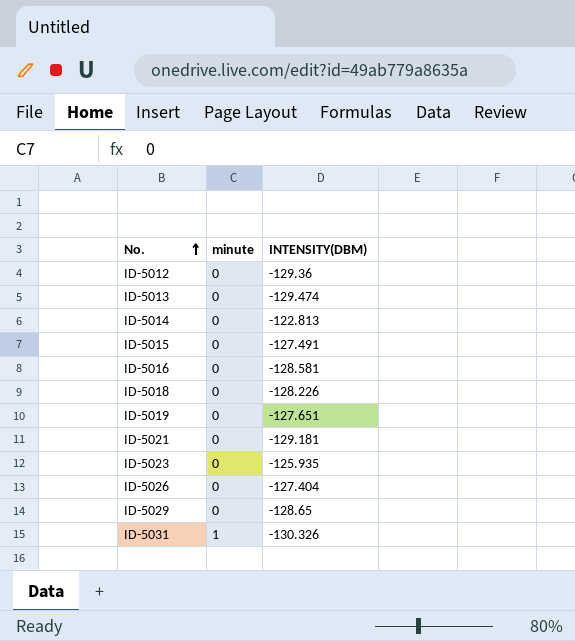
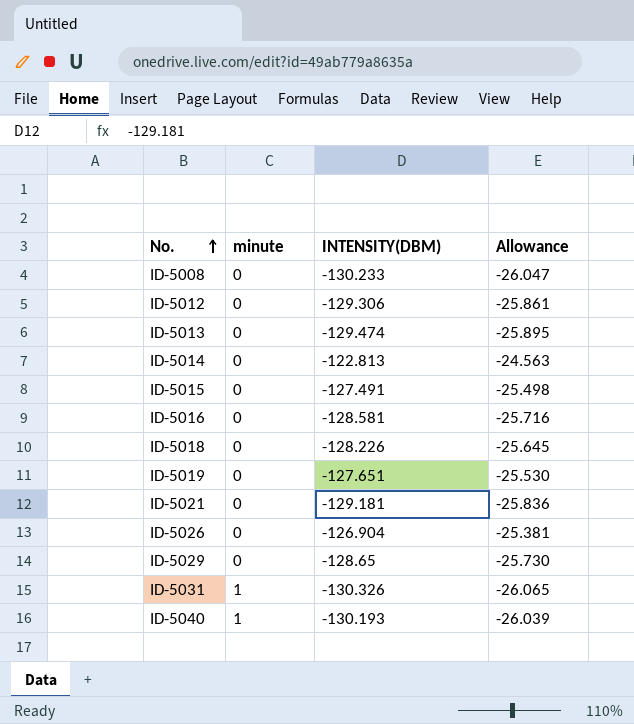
column Allowance | formula: none -> [INTENSITY(DBM)] * 0.2
row ID-5023: 0 | -125.935 -> none
row ID-5008: none -> 0 | -130.233 | -26.047
ID-5012 | INTENSITY(DBM): -129.36 -> -129.306
ID-5026 | INTENSITY(DBM): -127.404 -> -126.904
row ID-5040: none -> 1 | -130.193 | -26.039

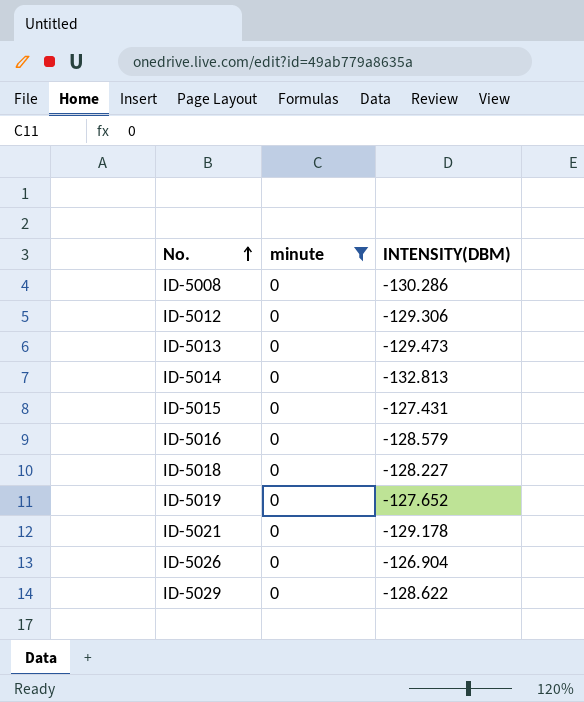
filter: none -> minute = 0
column Allowance | formula: [INTENSITY(DBM)] * 0.2 -> none
ID-5008 | INTENSITY(DBM): -130.233 -> -130.286
ID-5013 | INTENSITY(DBM): -129.474 -> -129.473
ID-5014 | INTENSITY(DBM): -122.813 -> -132.813
ID-5015 | INTENSITY(DBM): -127.491 -> -127.431
ID-5016 | INTENSITY(DBM): -128.581 -> -128.579
ID-5018 | INTENSITY(DBM): -128.226 -> -128.227
ID-5019 | INTENSITY(DBM): -127.651 -> -127.652
ID-5021 | INTENSITY(DBM): -129.181 -> -129.178
ID-5029 | INTENSITY(DBM): -128.65 -> -128.622

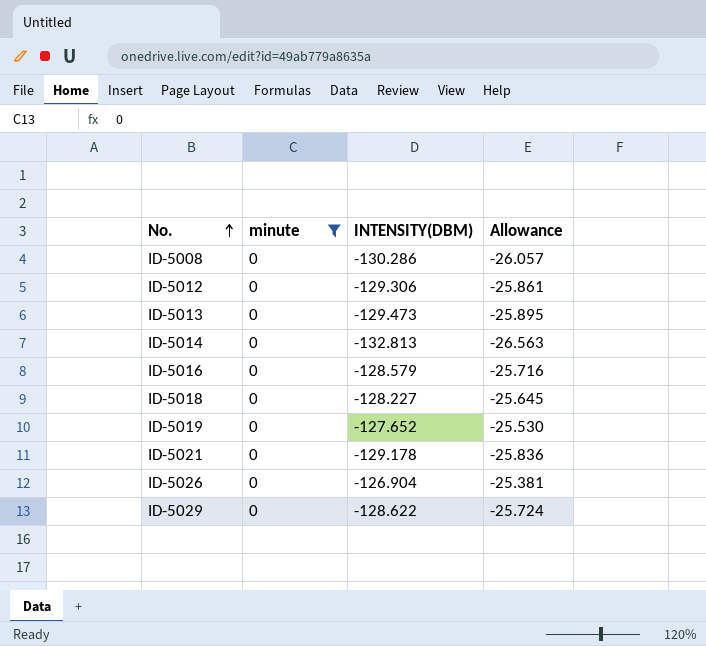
column Allowance | formula: none -> [INTENSITY(DBM)] * 0.2
row ID-5015: 0 | -127.431 -> none

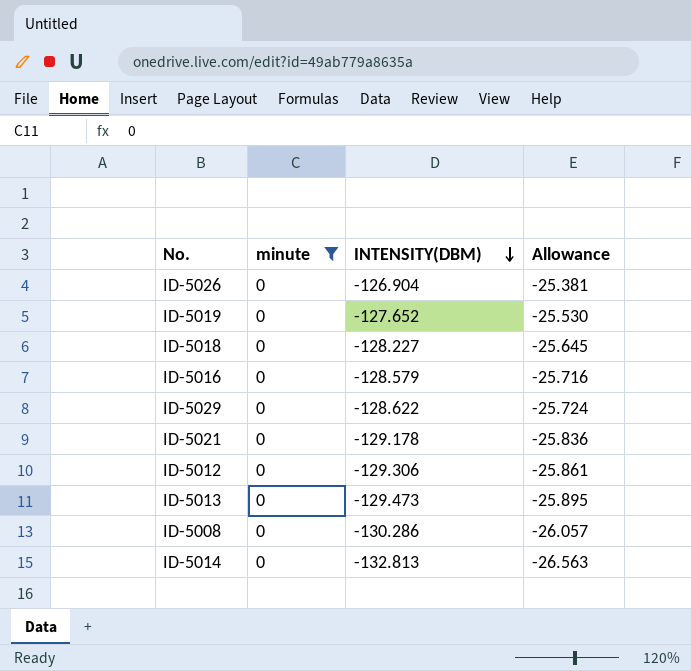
row order: No. ascending -> INTENSITY(DBM) descending

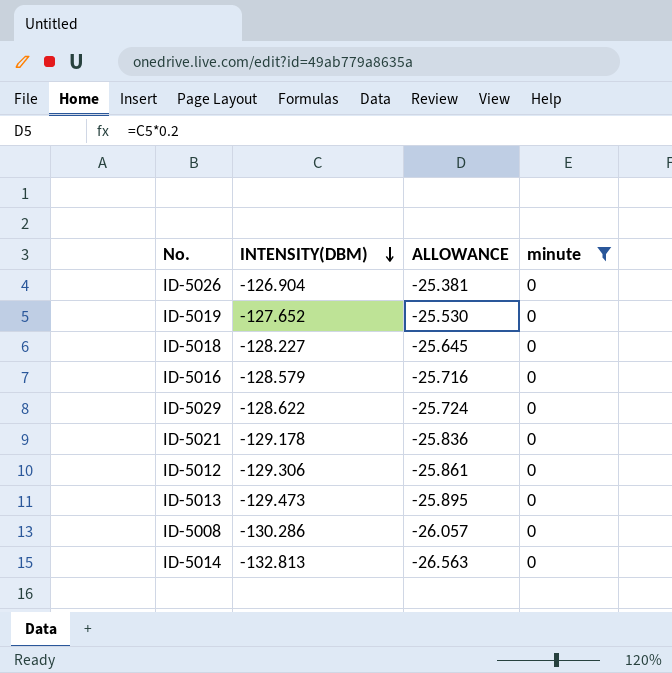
column name: Allowance -> ALLOWANCE
column minute | position: 2 -> 4

